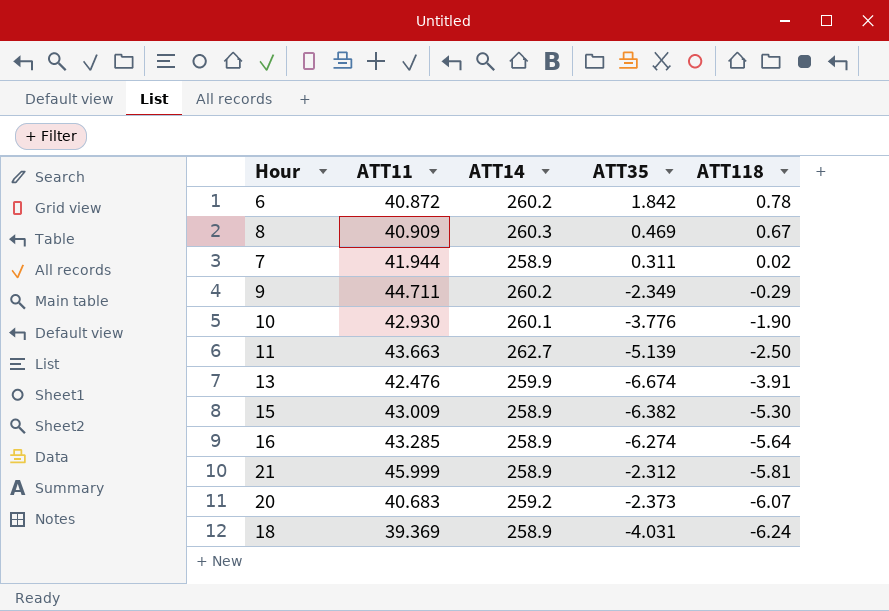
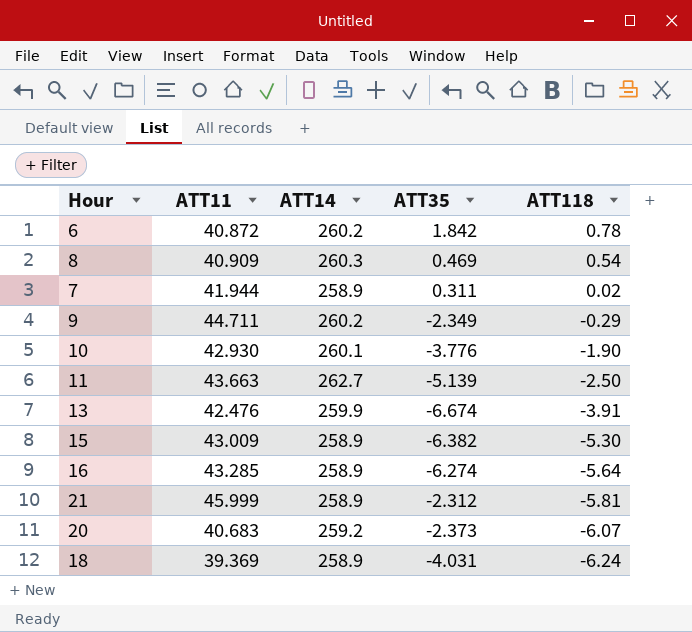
8 | ATT118: 0.67 -> 0.54

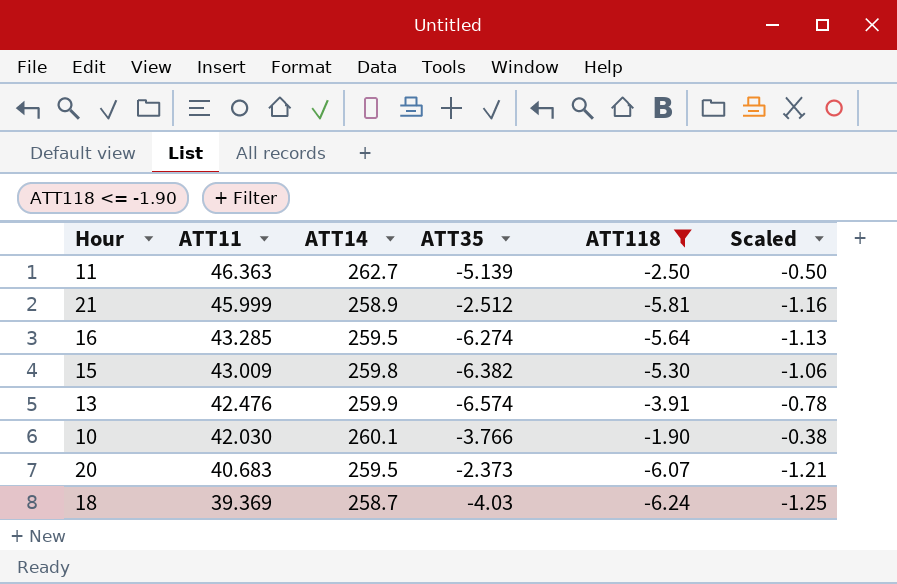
filter: none -> ATT118 <= -1.90
row order: ATT118 descending -> ATT11 descending
column Scaled | formula: none -> [ATT118] * 0.2
11 | ATT11: 43.663 -> 46.363
21 | ATT35: -2.312 -> -2.512
16 | ATT14: 258.9 -> 259.5
15 | ATT14: 258.9 -> 259.8
13 | ATT35: -6.674 -> -6.574
10 | ATT11: 42.930 -> 42.030
10 | ATT35: -3.776 -> -3.766
20 | ATT14: 259.2 -> 259.5
18 | ATT14: 258.9 -> 258.7
18 | ATT35: -4.031 -> -4.03

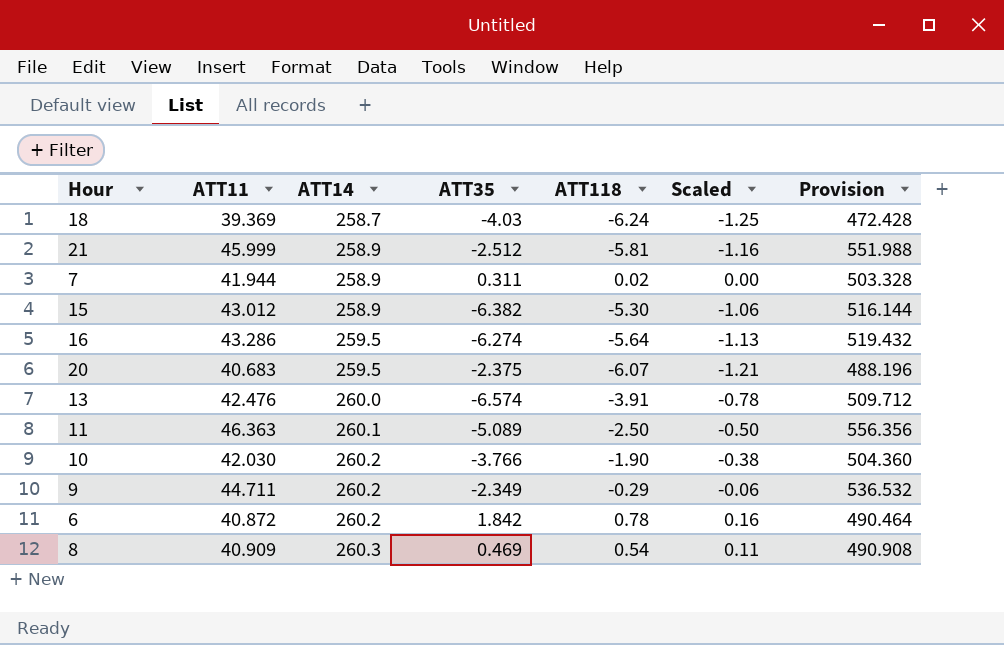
filter: ATT118 <= -1.90 -> none
row order: ATT11 descending -> ATT14 ascending
column Provision | formula: none -> [ATT11] * 12
15 | ATT11: 43.009 -> 43.012
15 | ATT14: 259.8 -> 258.9
16 | ATT11: 43.285 -> 43.286
20 | ATT35: -2.373 -> -2.375
13 | ATT14: 259.9 -> 260.0
11 | ATT14: 262.7 -> 260.1
11 | ATT35: -5.139 -> -5.089
10 | ATT14: 260.1 -> 260.2

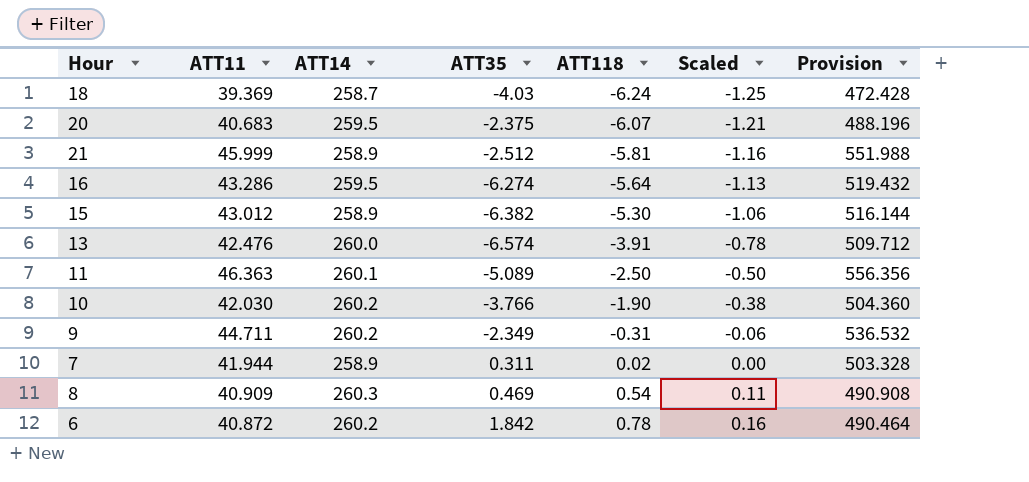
row order: ATT14 ascending -> ATT118 ascending
9 | ATT118: -0.29 -> -0.31

